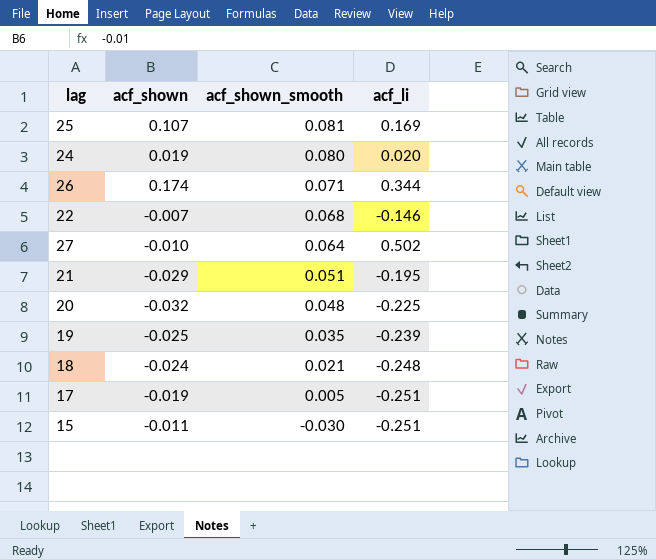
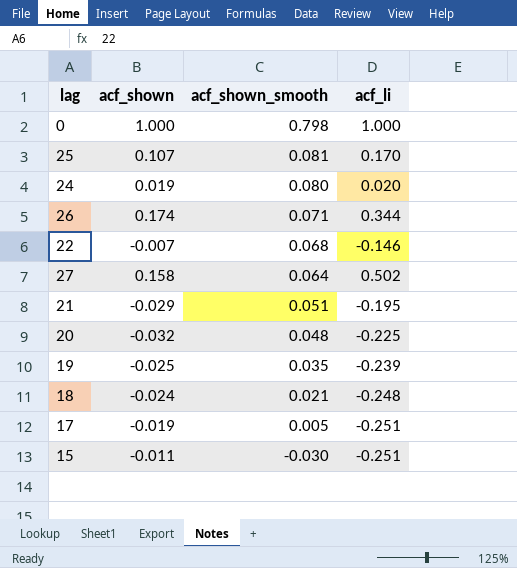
row 0: none -> 1.000 | 0.798 | 1.000
25 | acf_li: 0.169 -> 0.170
27 | acf_shown: -0.010 -> 0.158

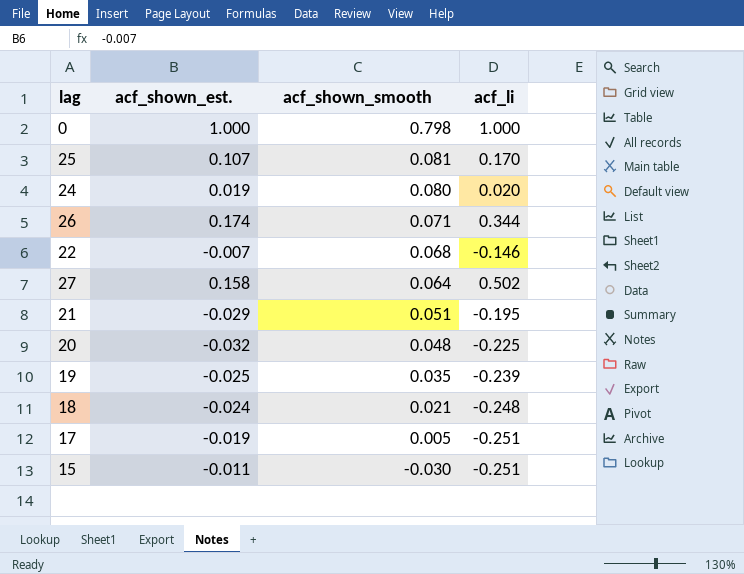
column name: acf_shown -> acf_shown_est.

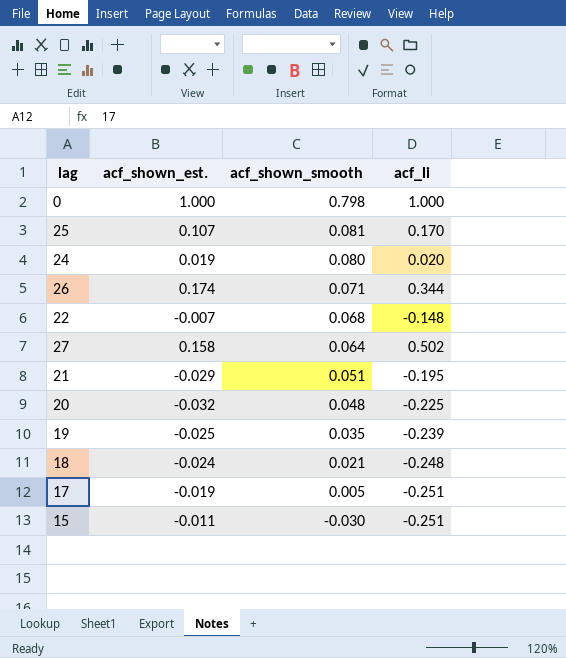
22 | acf_li: -0.146 -> -0.148

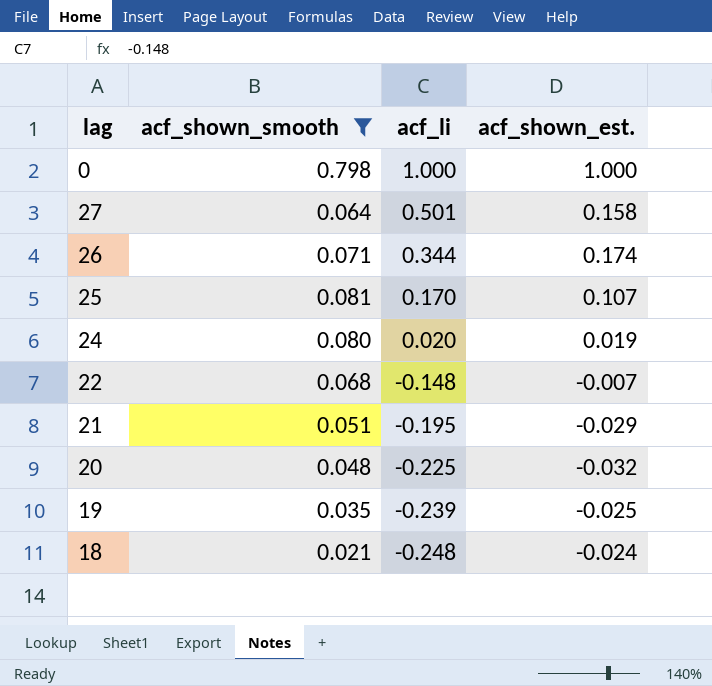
filter: none -> acf_shown_smooth >= 0.021
row order: acf_shown_smooth descending -> acf_li descending
column acf_shown_est. | position: 2 -> 4
27 | acf_li: 0.502 -> 0.501

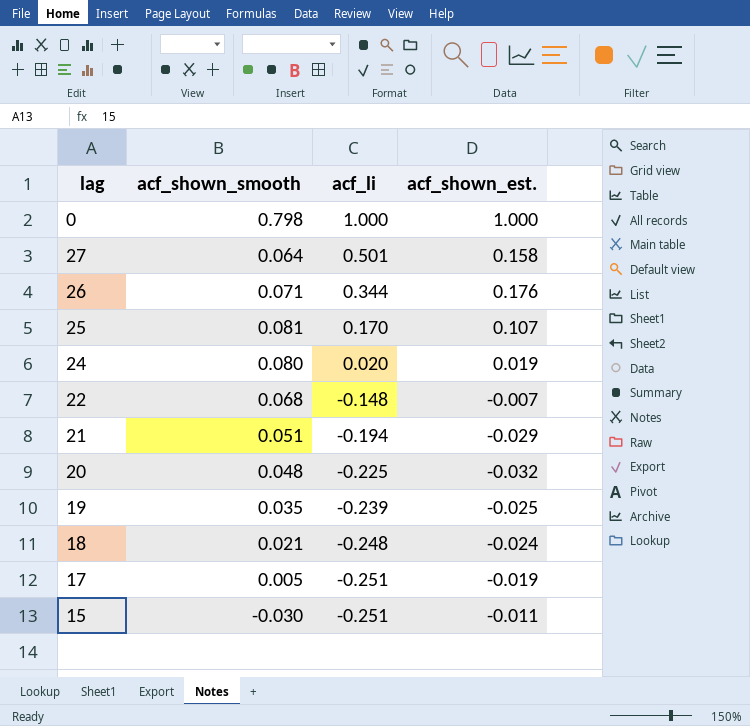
filter: acf_shown_smooth >= 0.021 -> none
26 | acf_shown_est.: 0.174 -> 0.176
21 | acf_li: -0.195 -> -0.194

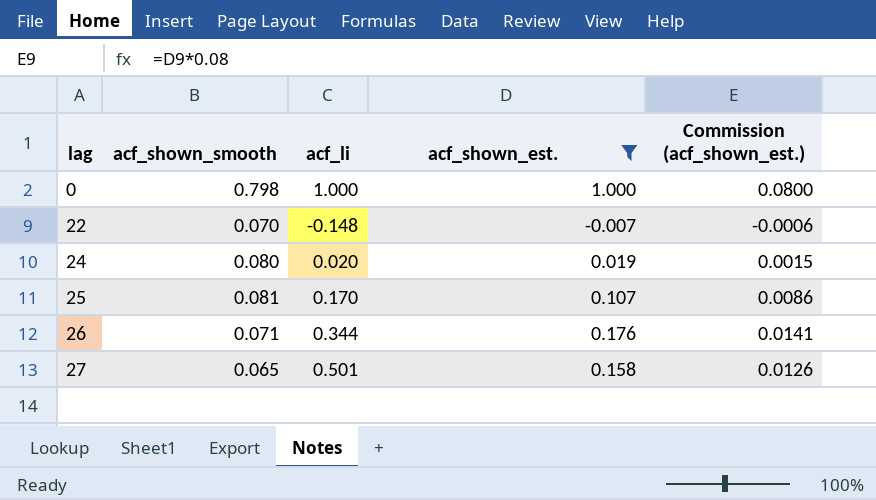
filter: none -> acf_shown_est. >= -0.007
row order: acf_li descending -> lag ascending
column Commission (acf_shown_est.) | formula: none -> [acf_shown_est.] * 0.08
22 | acf_shown_smooth: 0.068 -> 0.070
27 | acf_shown_smooth: 0.064 -> 0.065

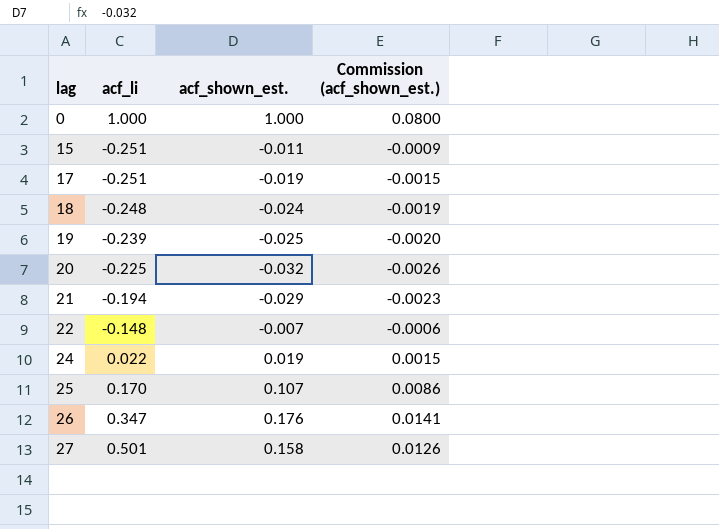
filter: acf_shown_est. >= -0.007 -> none
column acf_shown_smooth | position: 2 -> none
24 | acf_li: 0.020 -> 0.022
26 | acf_li: 0.344 -> 0.347

